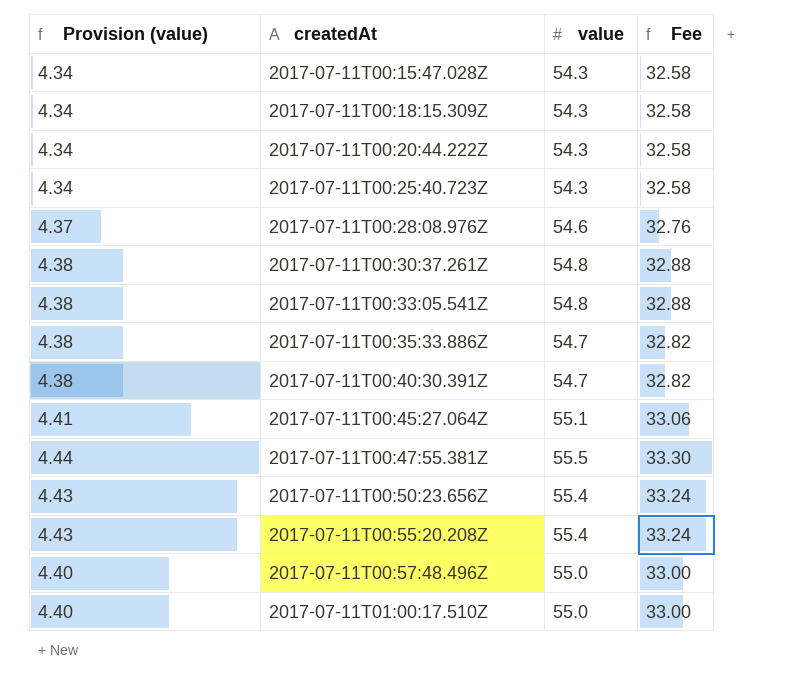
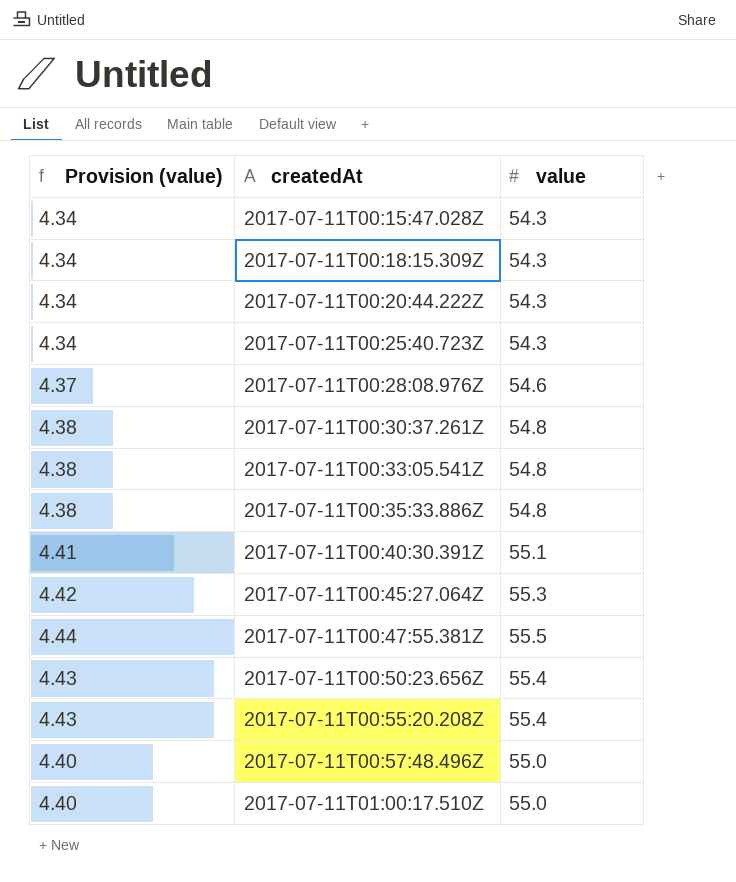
column Fee | formula: [value] * 0.6 -> none
2017-07-11T00:35:33.886Z | value: 54.7 -> 54.8
2017-07-11T00:40:30.391Z | Provision (value): 4.38 -> 4.41
2017-07-11T00:40:30.391Z | value: 54.7 -> 55.1
2017-07-11T00:45:27.064Z | Provision (value): 4.41 -> 4.42
2017-07-11T00:45:27.064Z | value: 55.1 -> 55.3

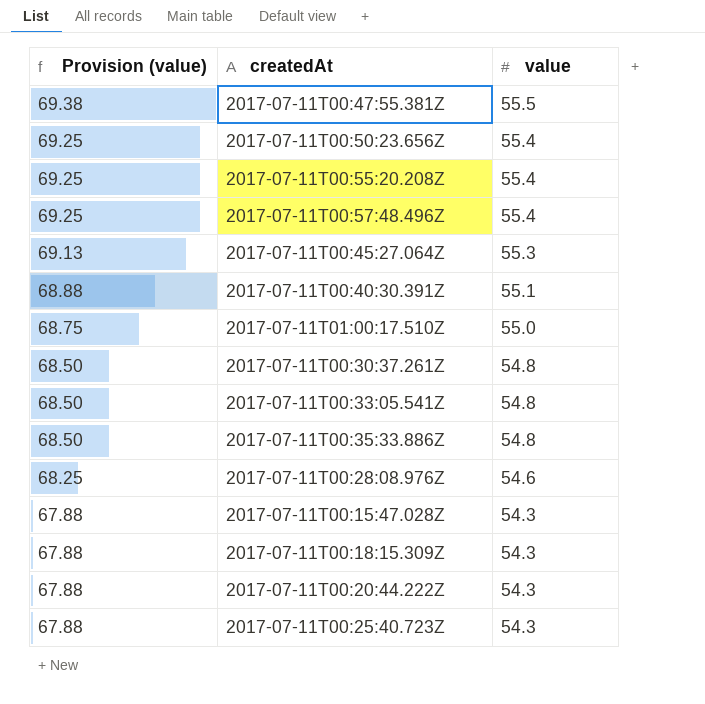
row order: createdAt ascending -> Provision (value) descending
column Provision (value) | formula: [value] * 0.08 -> [value] * 1.25
2017-07-11T00:57:48.496Z | value: 55.0 -> 55.4

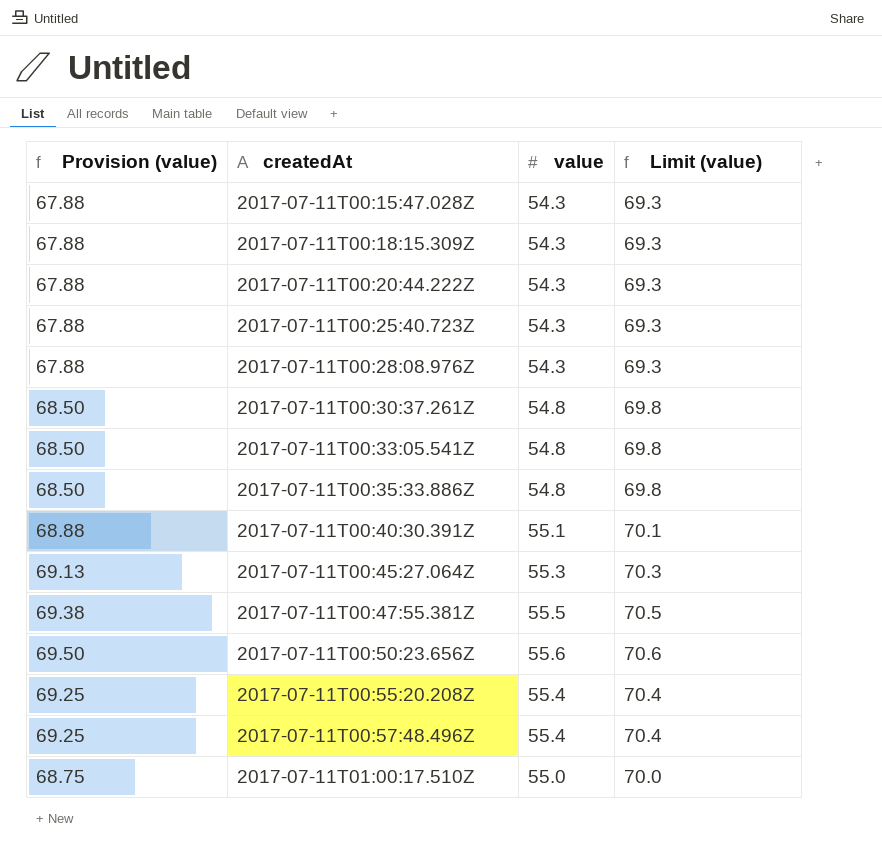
row order: Provision (value) descending -> createdAt ascending
column Limit (value) | formula: none -> [value] + 15
2017-07-11T00:28:08.976Z | Provision (value): 68.25 -> 67.88
2017-07-11T00:28:08.976Z | value: 54.6 -> 54.3
2017-07-11T00:50:23.656Z | Provision (value): 69.25 -> 69.50
2017-07-11T00:50:23.656Z | value: 55.4 -> 55.6

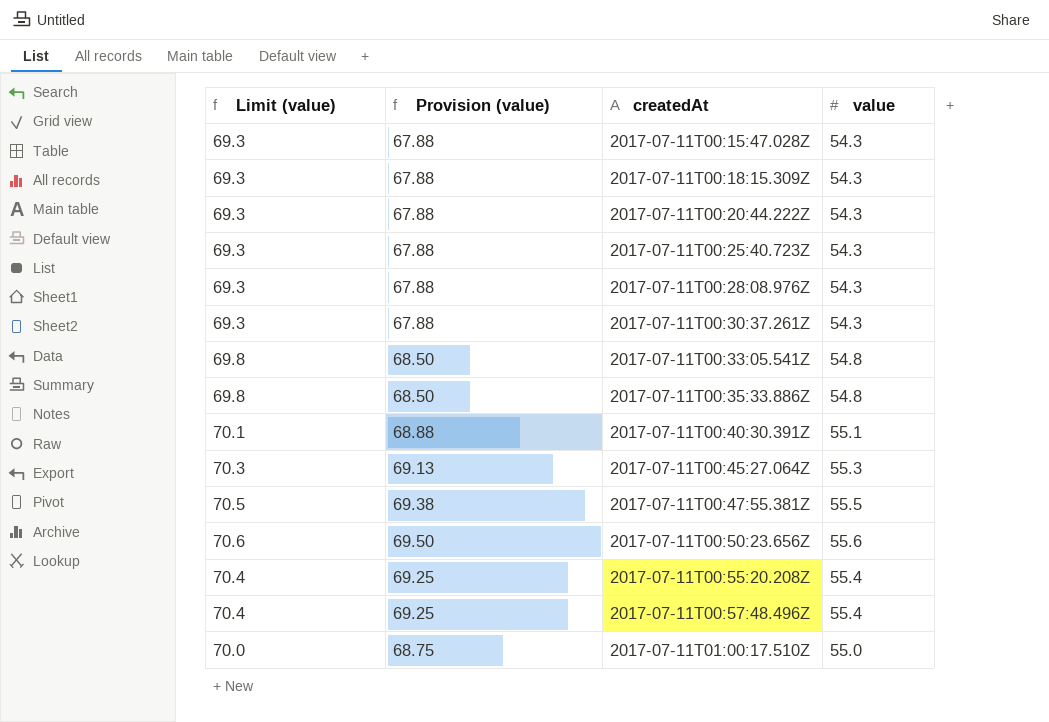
column Limit (value) | position: 4 -> 1
2017-07-11T00:30:37.261Z | Limit (value): 69.8 -> 69.3
2017-07-11T00:30:37.261Z | Provision (value): 68.50 -> 67.88
2017-07-11T00:30:37.261Z | value: 54.8 -> 54.3

